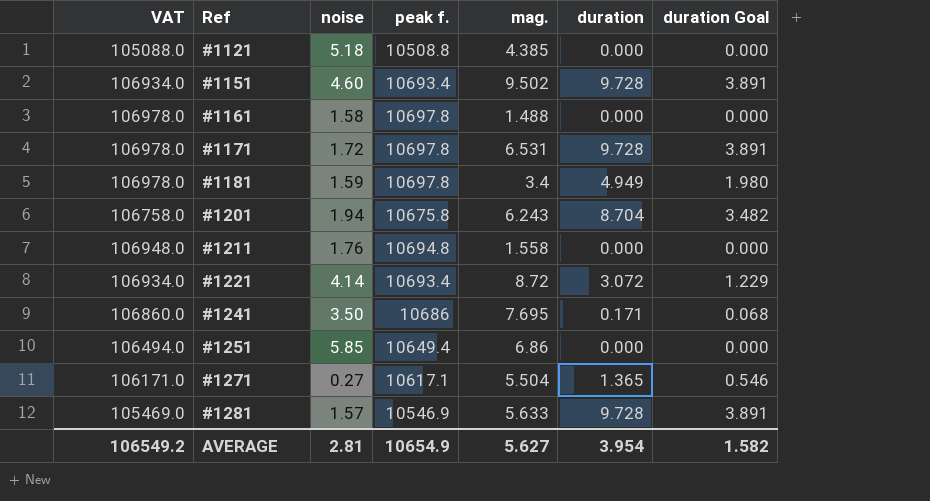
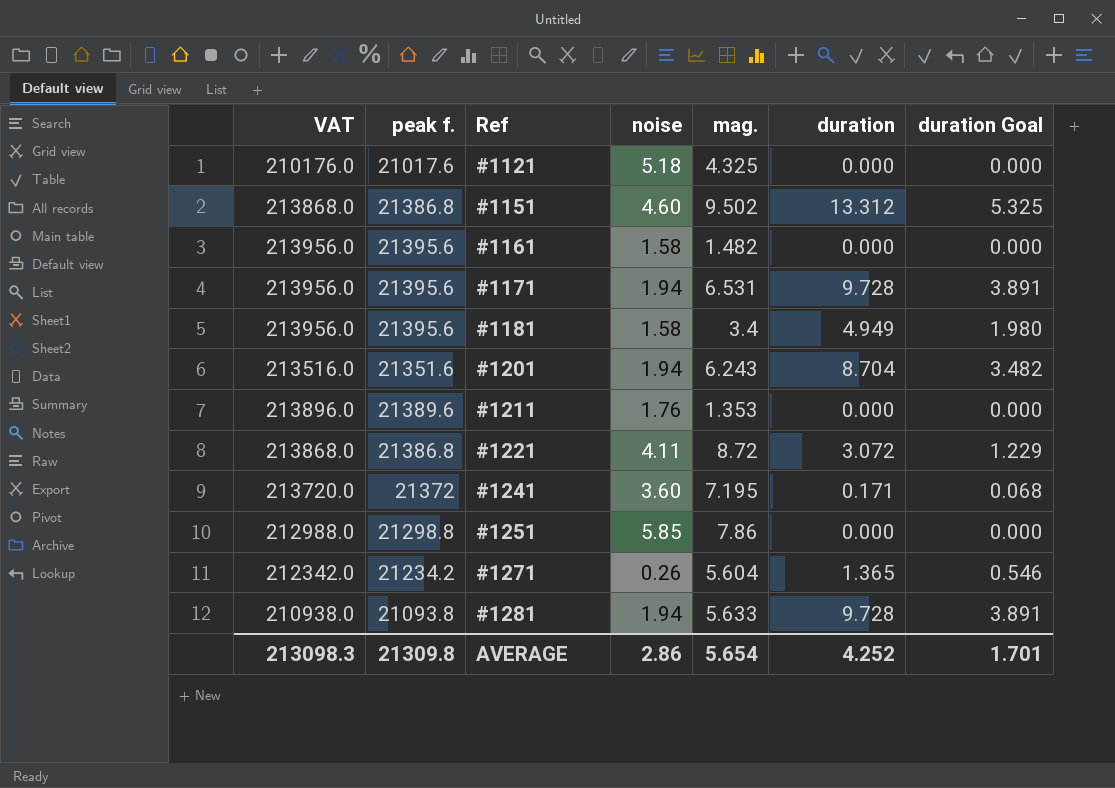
column peak f. | position: 4 -> 2
#1121 | VAT: 105088.0 -> 210176.0
#1121 | peak f.: 10508.8 -> 21017.6
#1121 | mag.: 4.385 -> 4.325
#1151 | VAT: 106934.0 -> 213868.0
#1151 | peak f.: 10693.4 -> 21386.8
#1151 | duration: 9.728 -> 13.312
#1151 | duration Goal: 3.891 -> 5.325
#1161 | VAT: 106978.0 -> 213956.0
#1161 | peak f.: 10697.8 -> 21395.6
#1161 | mag.: 1.488 -> 1.482
#1171 | VAT: 106978.0 -> 213956.0
#1171 | peak f.: 10697.8 -> 21395.6
#1171 | noise: 1.72 -> 1.94
#1181 | VAT: 106978.0 -> 213956.0
#1181 | peak f.: 10697.8 -> 21395.6
#1181 | noise: 1.59 -> 1.58
#1201 | VAT: 106758.0 -> 213516.0
#1201 | peak f.: 10675.8 -> 21351.6
#1211 | VAT: 106948.0 -> 213896.0
#1211 | peak f.: 10694.8 -> 21389.6
#1211 | mag.: 1.558 -> 1.353
#1221 | VAT: 106934.0 -> 213868.0
#1221 | peak f.: 10693.4 -> 21386.8
#1221 | noise: 4.14 -> 4.11
#1241 | VAT: 106860.0 -> 213720.0
#1241 | peak f.: 10686 -> 21372
#1241 | noise: 3.50 -> 3.60
#1241 | mag.: 7.695 -> 7.195
#1251 | VAT: 106494.0 -> 212988.0
#1251 | peak f.: 10649.4 -> 21298.8
#1251 | mag.: 6.86 -> 7.86
#1271 | VAT: 106171.0 -> 212342.0
#1271 | peak f.: 10617.1 -> 21234.2
#1271 | noise: 0.27 -> 0.26
#1271 | mag.: 5.504 -> 5.604
#1281 | VAT: 105469.0 -> 210938.0
#1281 | peak f.: 10546.9 -> 21093.8
#1281 | noise: 1.57 -> 1.94
AVERAGE | VAT: 106549.2 -> 213098.3
AVERAGE | peak f.: 10654.9 -> 21309.8
AVERAGE | noise: 2.81 -> 2.86
AVERAGE | mag.: 5.627 -> 5.654
AVERAGE | duration: 3.954 -> 4.252
AVERAGE | duration Goal: 1.582 -> 1.701

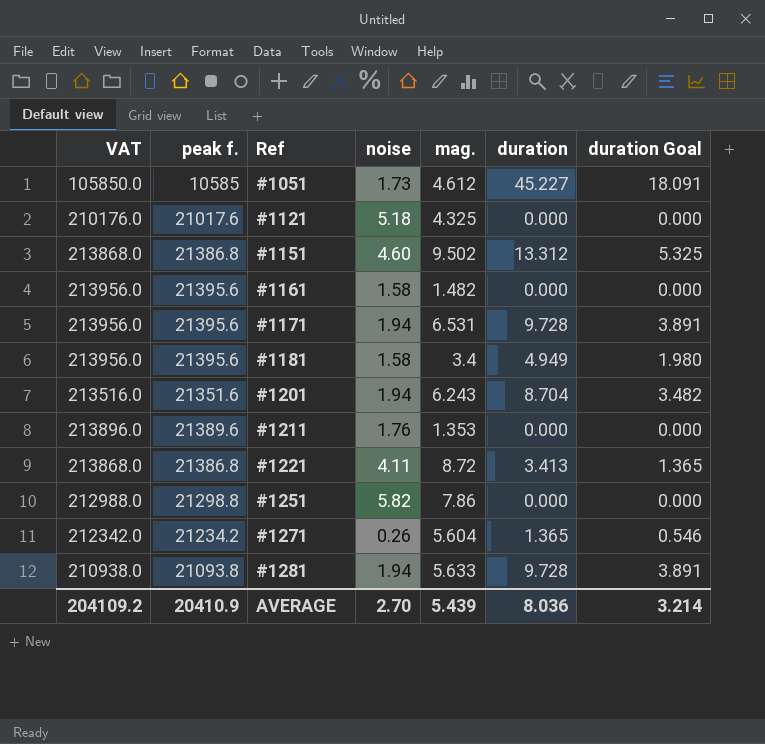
row #1241: 213720.0 | 21372 | 3.60 | 7.195 | 0.171 | 0.068 -> none
row #1051: none -> 105850.0 | 10585 | 1.73 | 4.612 | 45.227 | 18.091
#1221 | duration: 3.072 -> 3.413
#1221 | duration Goal: 1.229 -> 1.365
#1251 | noise: 5.85 -> 5.82
AVERAGE | VAT: 213098.3 -> 204109.2
AVERAGE | peak f.: 21309.8 -> 20410.9
AVERAGE | noise: 2.86 -> 2.70
AVERAGE | mag.: 5.654 -> 5.439
AVERAGE | duration: 4.252 -> 8.036
AVERAGE | duration Goal: 1.701 -> 3.214

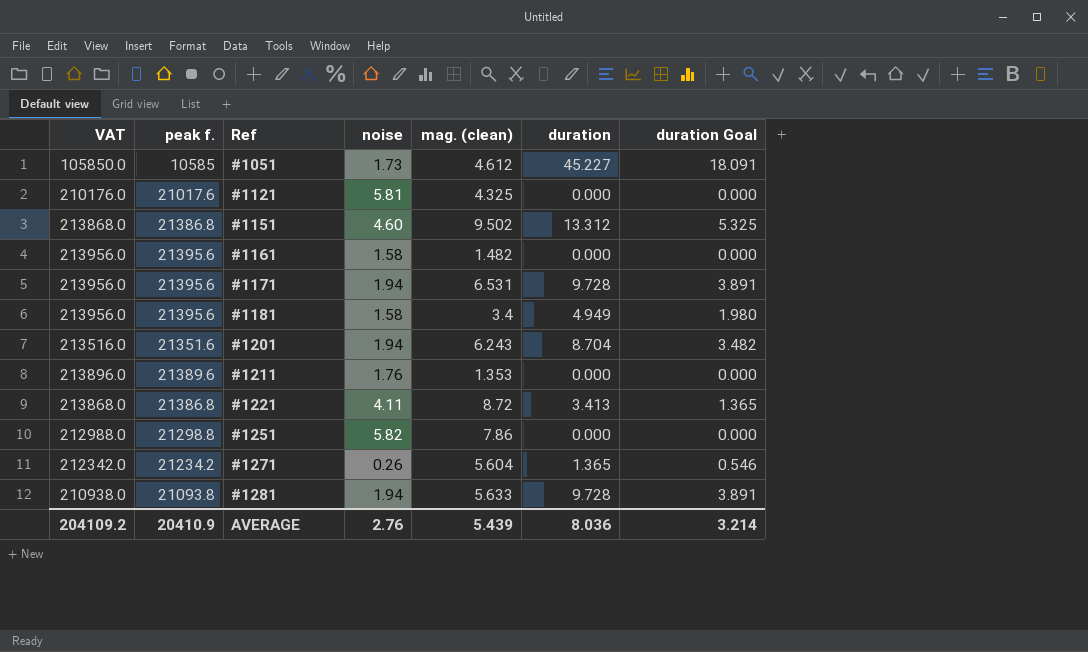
column name: mag. -> mag. (clean)
#1121 | noise: 5.18 -> 5.81
AVERAGE | noise: 2.70 -> 2.76

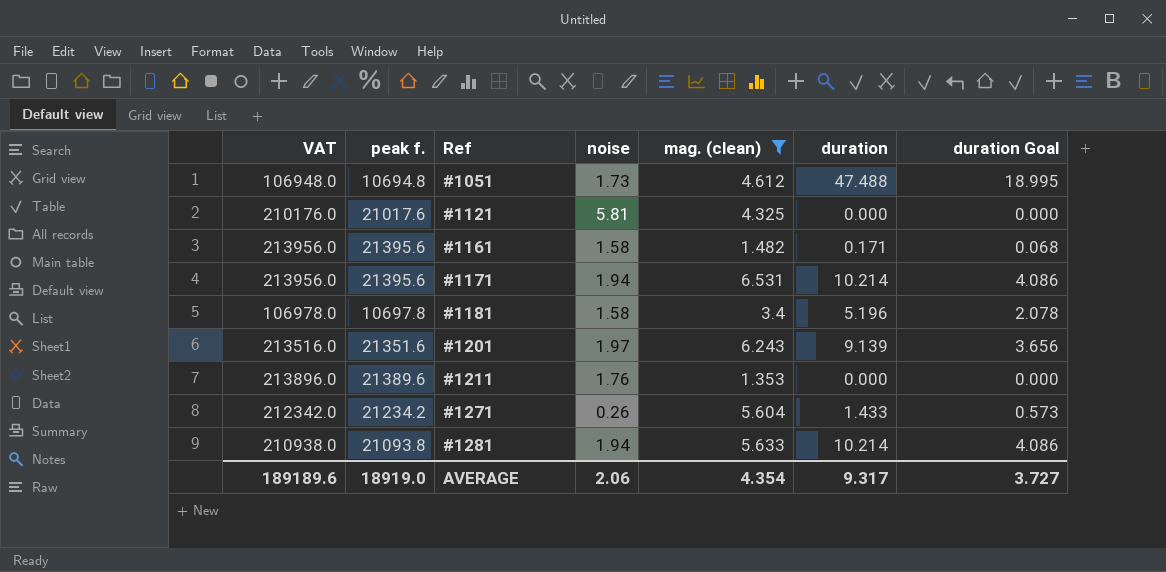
filter: none -> mag. (clean) <= 6.531
#1051 | VAT: 105850.0 -> 106948.0
#1051 | peak f.: 10585 -> 10694.8
#1051 | duration: 45.227 -> 47.488
#1051 | duration Goal: 18.091 -> 18.995
#1161 | duration: 0.000 -> 0.171
#1161 | duration Goal: 0.000 -> 0.068
#1171 | duration: 9.728 -> 10.214
#1171 | duration Goal: 3.891 -> 4.086
#1181 | VAT: 213956.0 -> 106978.0
#1181 | peak f.: 21395.6 -> 10697.8
#1181 | duration: 4.949 -> 5.196
#1181 | duration Goal: 1.980 -> 2.078
#1201 | noise: 1.94 -> 1.97
#1201 | duration: 8.704 -> 9.139
#1201 | duration Goal: 3.482 -> 3.656
#1271 | duration: 1.365 -> 1.433
#1271 | duration Goal: 0.546 -> 0.573
#1281 | duration: 9.728 -> 10.214
#1281 | duration Goal: 3.891 -> 4.086
AVERAGE | VAT: 204109.2 -> 189189.6
AVERAGE | peak f.: 20410.9 -> 18919.0
AVERAGE | noise: 2.76 -> 2.06
AVERAGE | mag. (clean): 5.439 -> 4.354
AVERAGE | duration: 8.036 -> 9.317
AVERAGE | duration Goal: 3.214 -> 3.727

